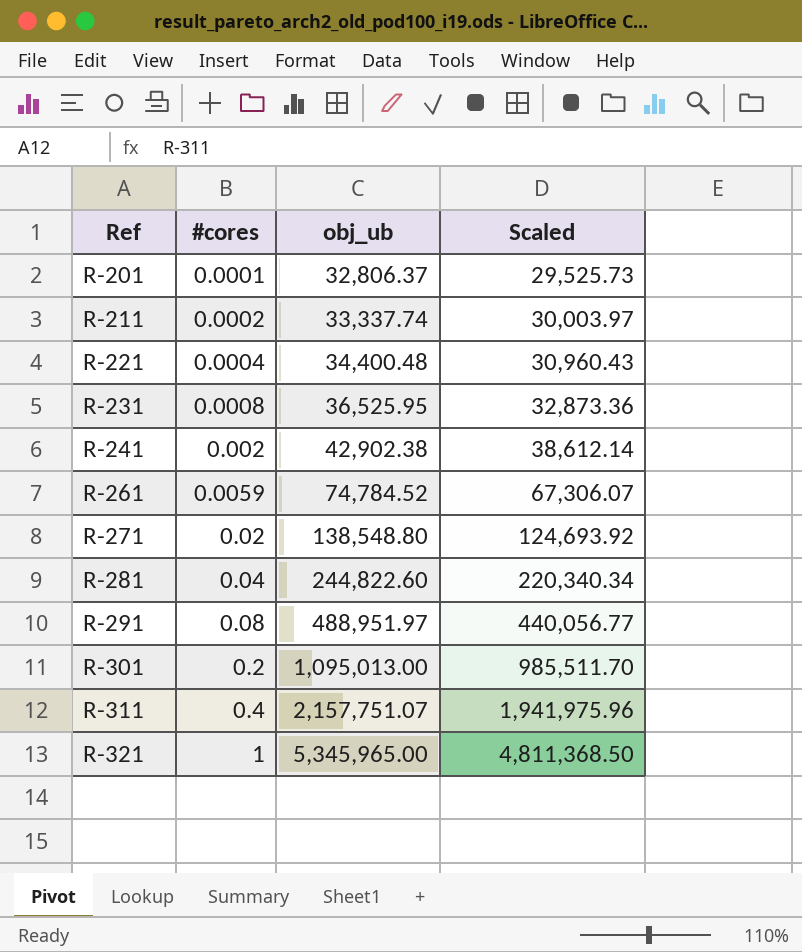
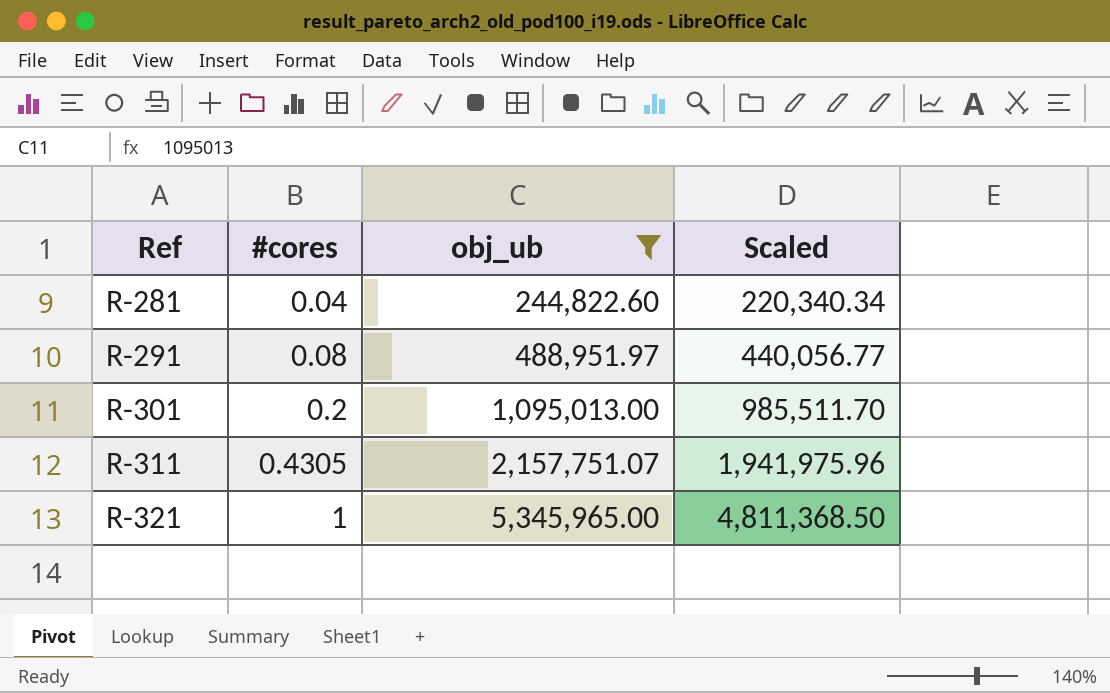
filter: none -> obj_ub >= 244,822.60
R-311 | #cores: 0.4 -> 0.4305

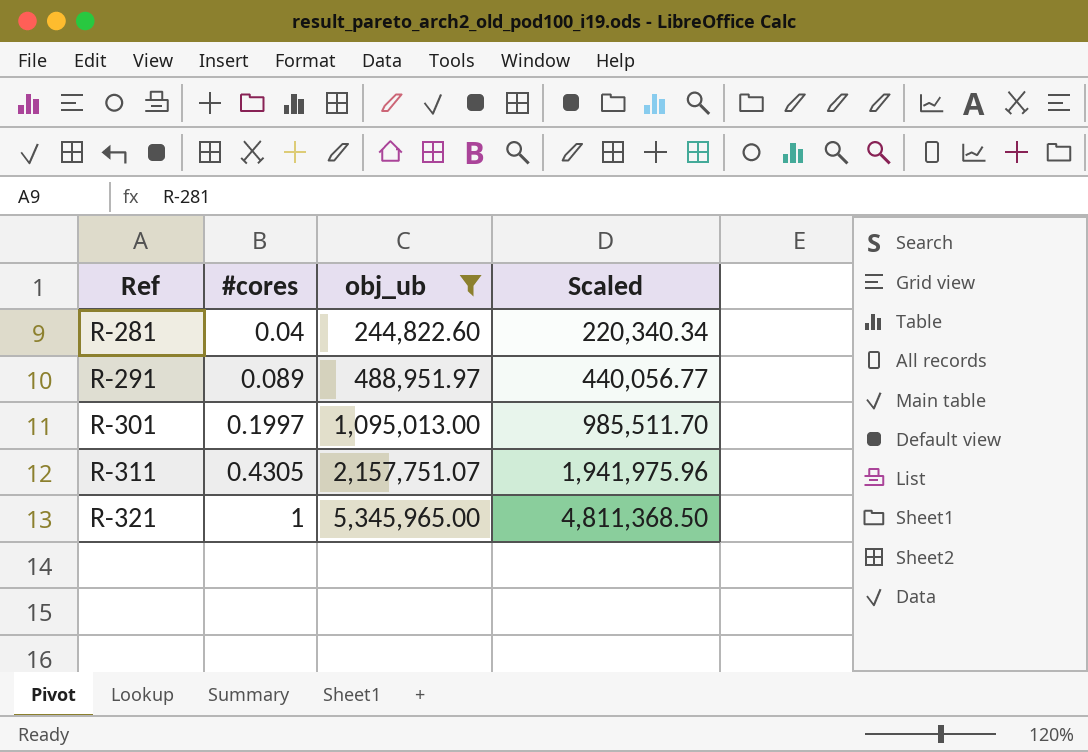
R-291 | #cores: 0.08 -> 0.089
R-301 | #cores: 0.2 -> 0.1997

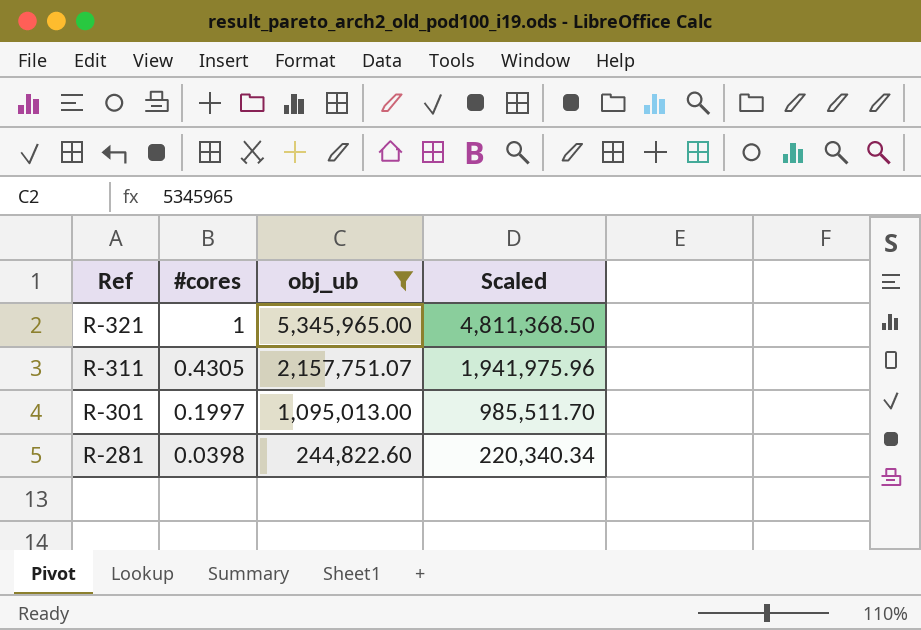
row order: Ref ascending -> Ref descending
row R-291: 0.089 | 488,951.97 | 440,056.77 -> none
R-281 | #cores: 0.04 -> 0.0398

